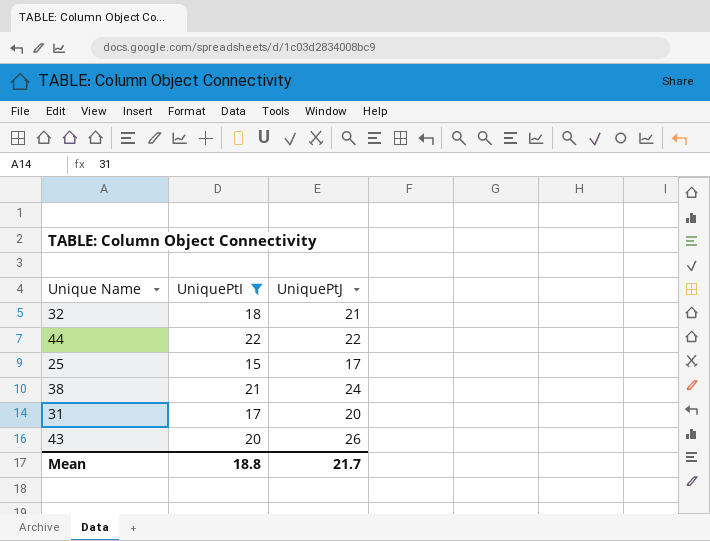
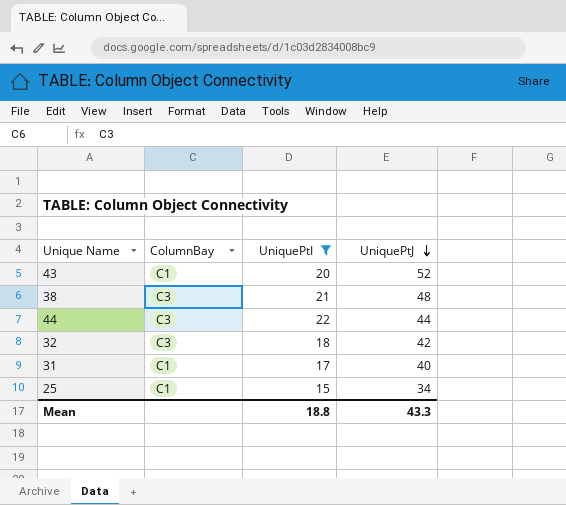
row order: none -> UniquePtJ descending
column ColumnBay | position: none -> 2
43 | UniquePtJ: 26 -> 52
38 | UniquePtJ: 24 -> 48
44 | UniquePtJ: 22 -> 44
32 | UniquePtJ: 21 -> 42
31 | UniquePtJ: 20 -> 40
25 | UniquePtJ: 17 -> 34
Mean | UniquePtJ: 21.7 -> 43.3

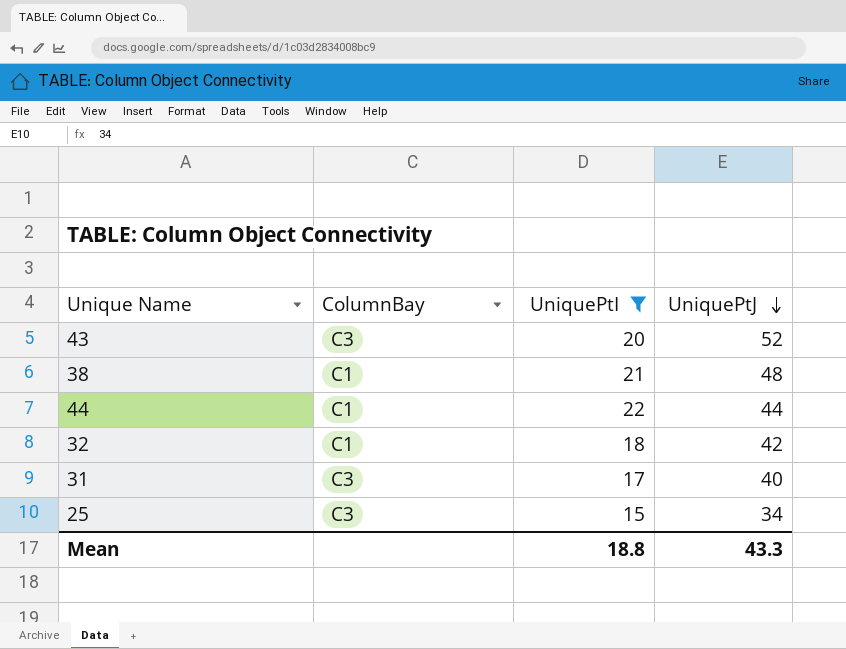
43 | ColumnBay: C1 -> C3
38 | ColumnBay: C3 -> C1
44 | ColumnBay: C3 -> C1
32 | ColumnBay: C3 -> C1
31 | ColumnBay: C1 -> C3
25 | ColumnBay: C1 -> C3

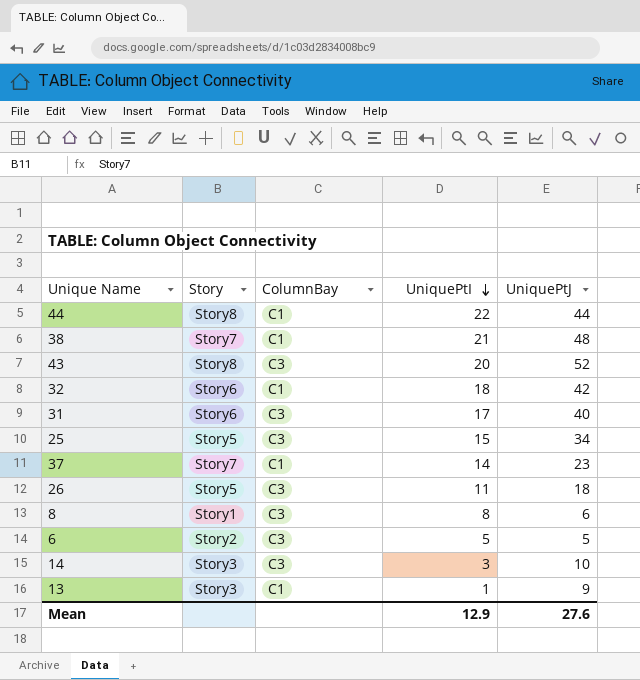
filter: UniquePtI >= 15 -> none
row order: UniquePtJ descending -> UniquePtI descending
column Story | position: none -> 2
Mean | UniquePtI: 18.8 -> 12.9
Mean | UniquePtJ: 43.3 -> 27.6

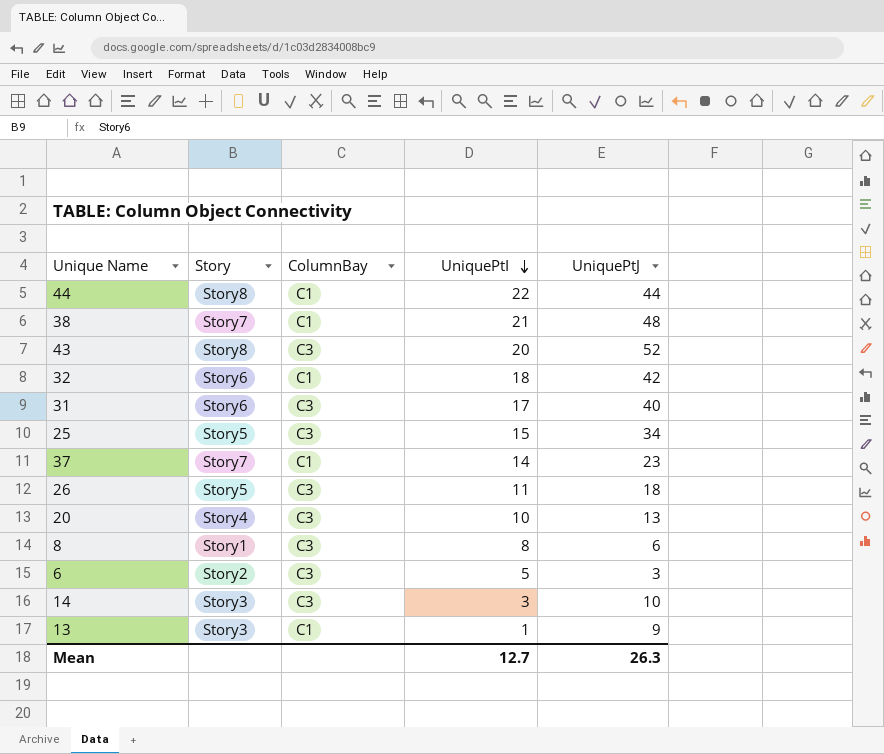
row 20: none -> Story4 | C3 | 10 | 13
6 | UniquePtJ: 5 -> 3
Mean | UniquePtI: 12.9 -> 12.7
Mean | UniquePtJ: 27.6 -> 26.3

